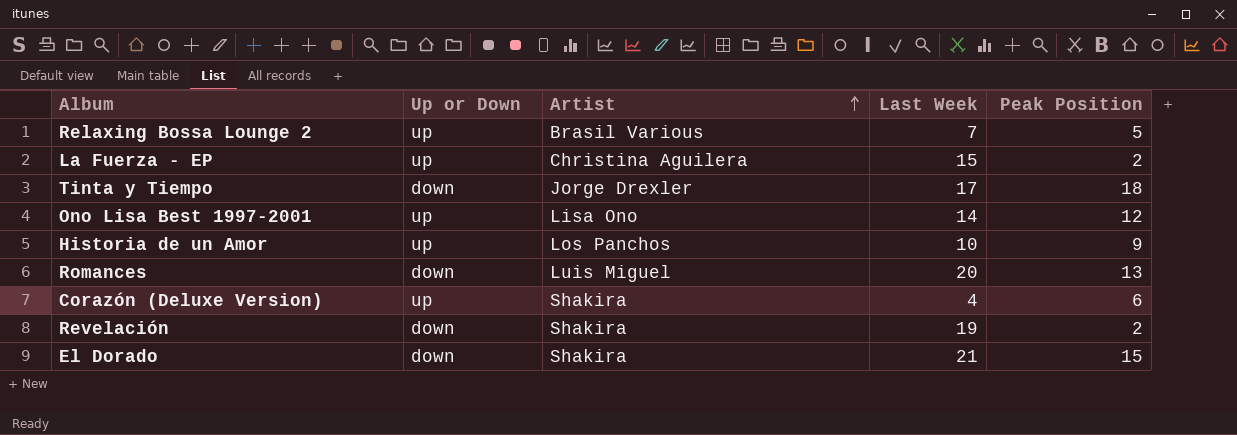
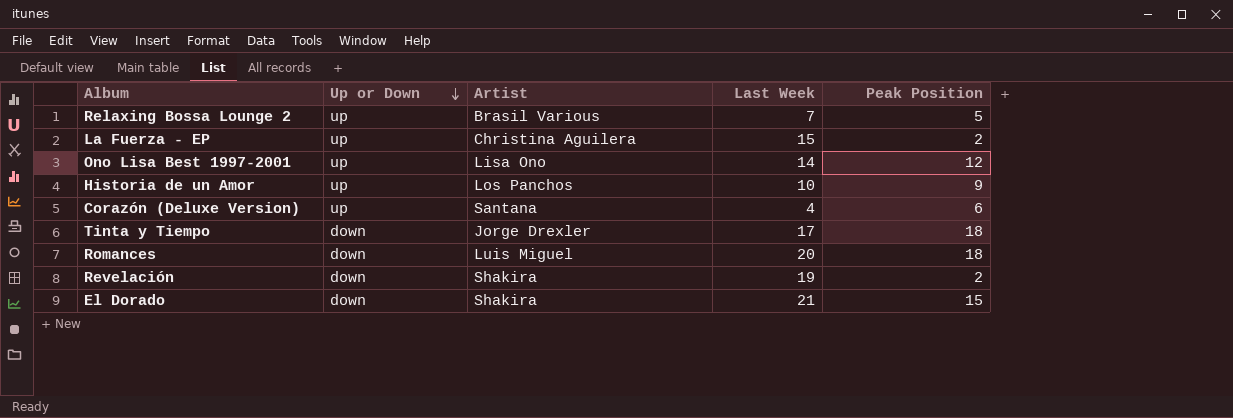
row order: Artist ascending -> Up or Down descending
Corazón (Deluxe Version) | Artist: Shakira -> Santana
Romances | Peak Position: 13 -> 18

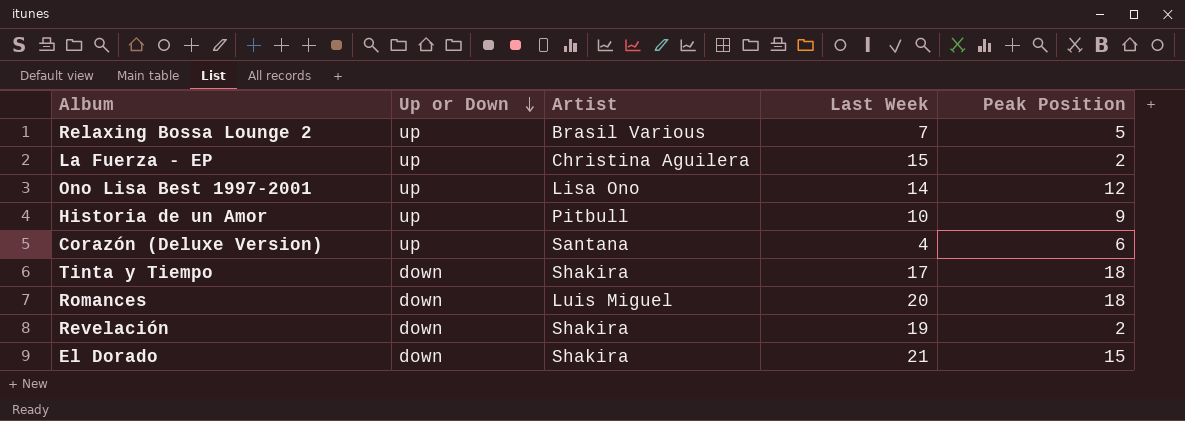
Historia de un Amor | Artist: Los Panchos -> Pitbull
Tinta y Tiempo | Artist: Jorge Drexler -> Shakira

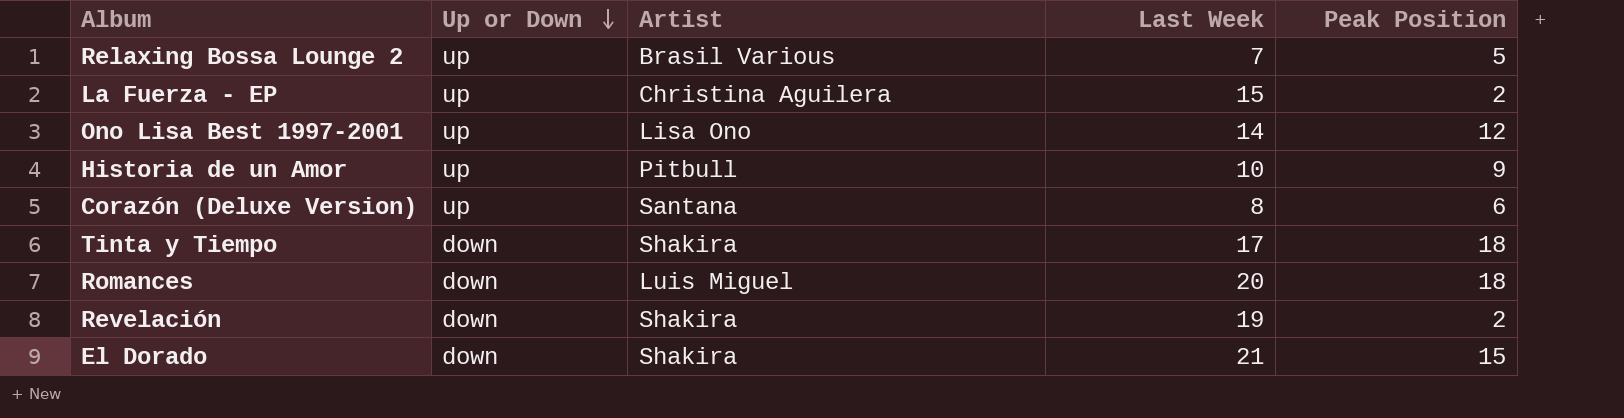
Corazón (Deluxe Version) | Last Week: 4 -> 8

